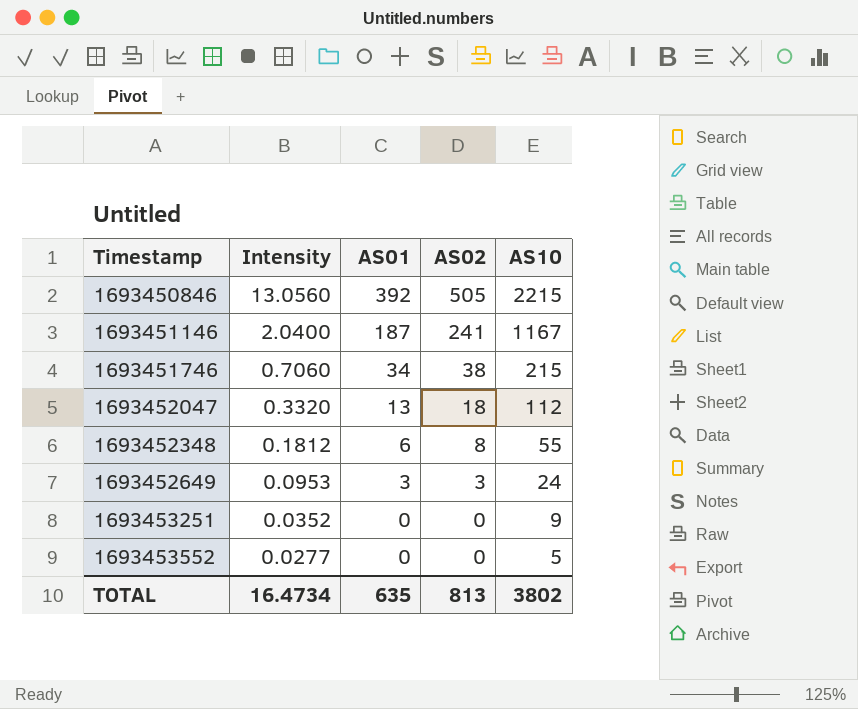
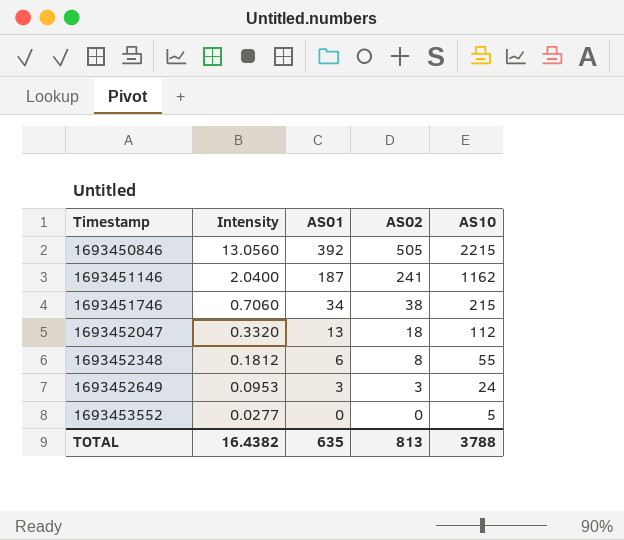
row 1693453251: 0.0352 | 0 | 0 | 9 -> none
1693451146 | AS10: 1167 -> 1162
TOTAL | Intensity: 16.4734 -> 16.4382
TOTAL | AS10: 3802 -> 3788

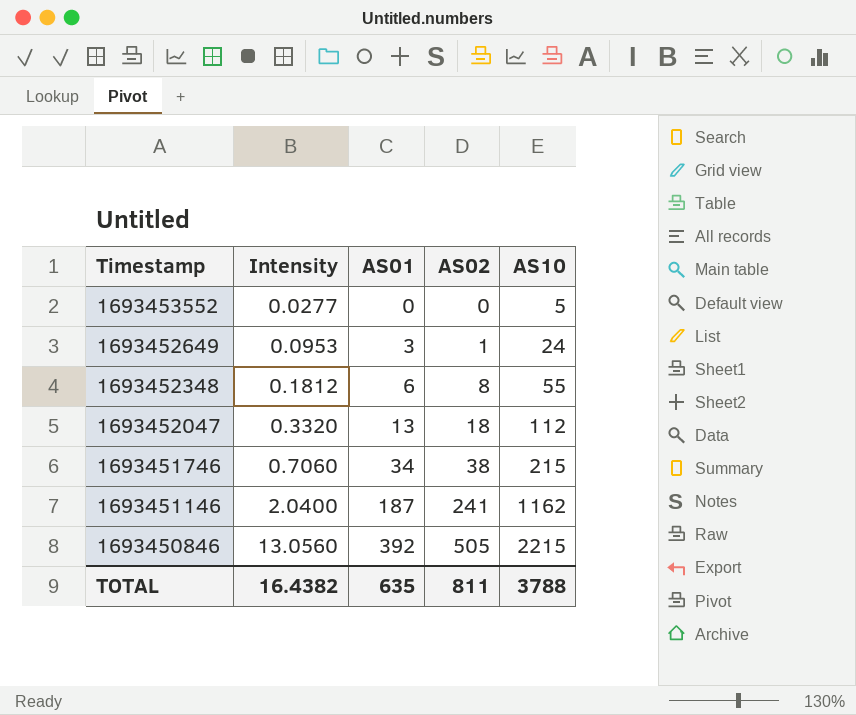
row order: Timestamp ascending -> Timestamp descending
1693452649 | AS02: 3 -> 1
TOTAL | AS02: 813 -> 811

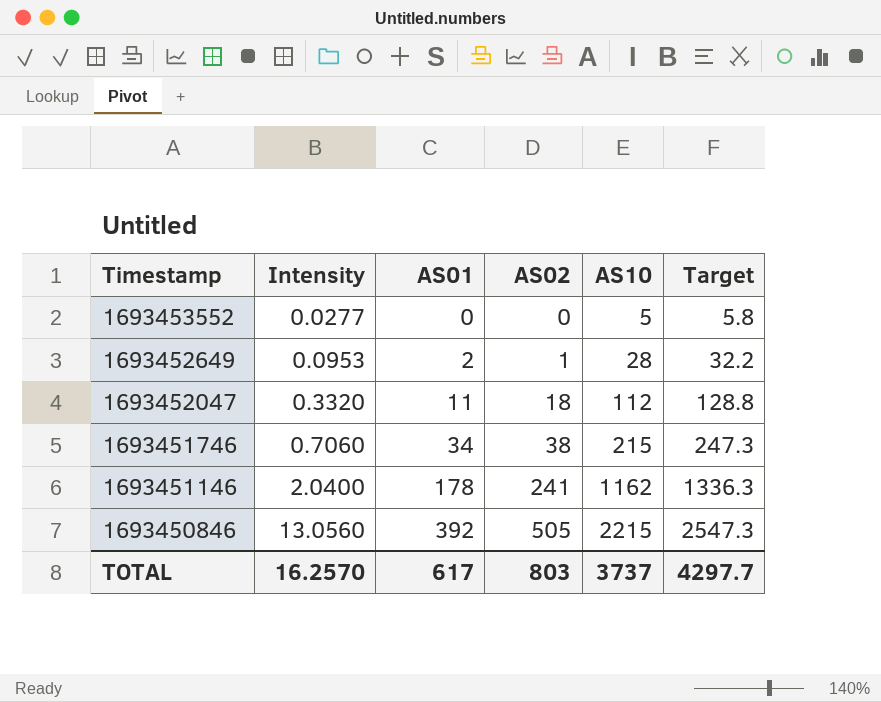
column Target | formula: none -> [AS10] * 1.15
row 1693452348: 0.1812 | 6 | 8 | 55 -> none
1693452649 | AS01: 3 -> 2
1693452649 | AS10: 24 -> 28
1693452047 | AS01: 13 -> 11
1693451146 | AS01: 187 -> 178
TOTAL | Intensity: 16.4382 -> 16.2570
TOTAL | AS01: 635 -> 617
TOTAL | AS02: 811 -> 803
TOTAL | AS10: 3788 -> 3737

